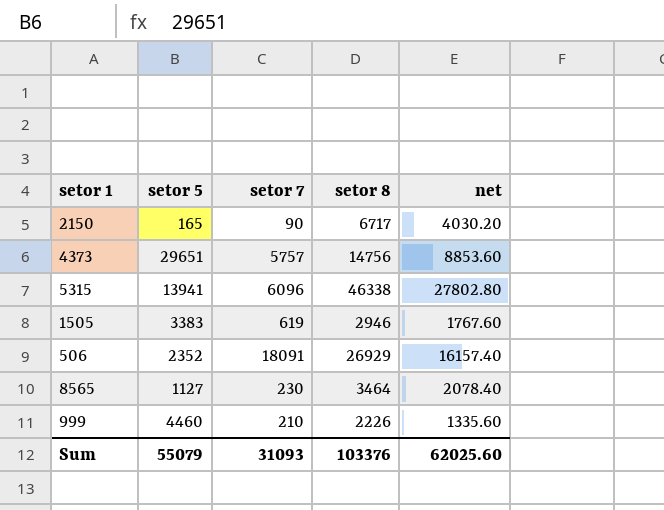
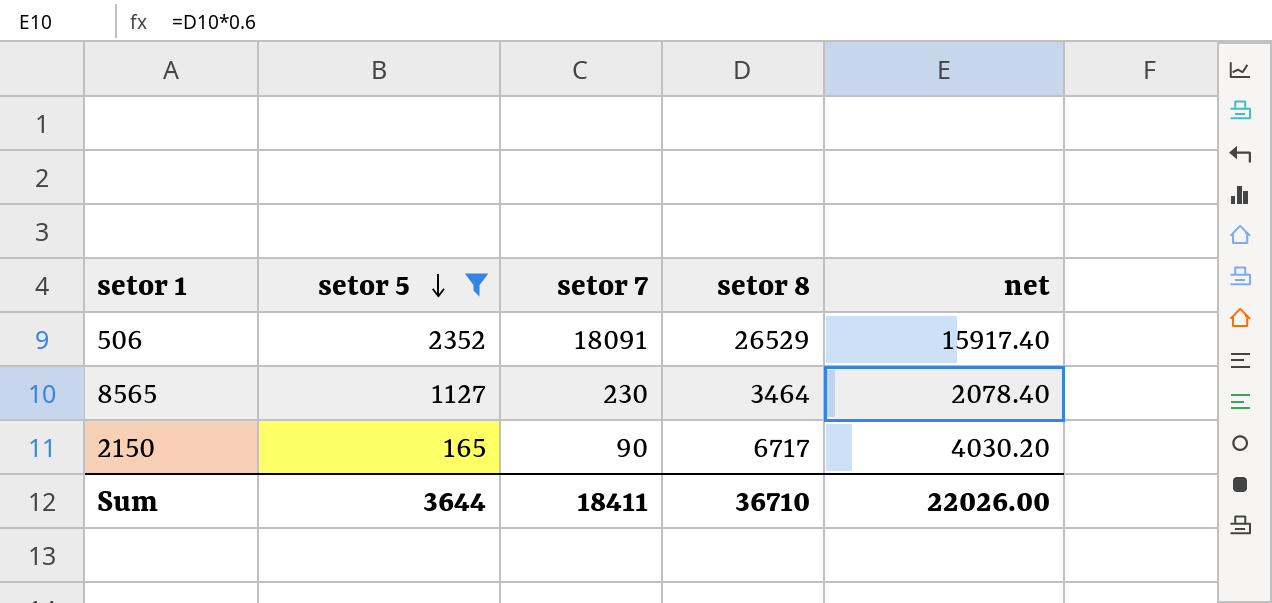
filter: none -> setor 5 <= 2352
row order: none -> setor 5 descending
506 | setor 8: 26929 -> 26529
506 | net: 16157.40 -> 15917.40
Sum | setor 5: 55079 -> 3644
Sum | setor 7: 31093 -> 18411
Sum | setor 8: 103376 -> 36710
Sum | net: 62025.60 -> 22026.00

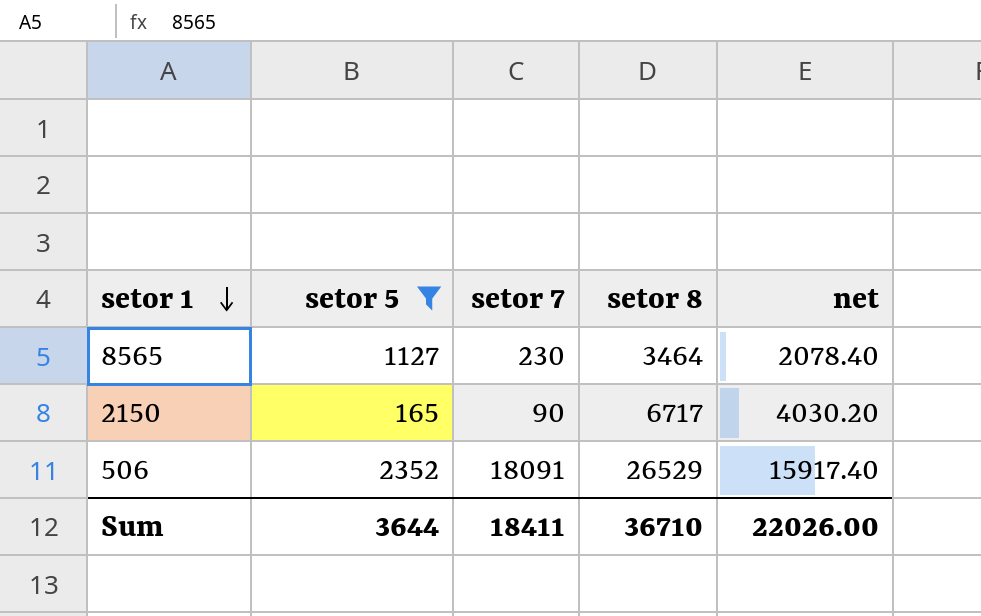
row order: setor 5 descending -> setor 1 descending

